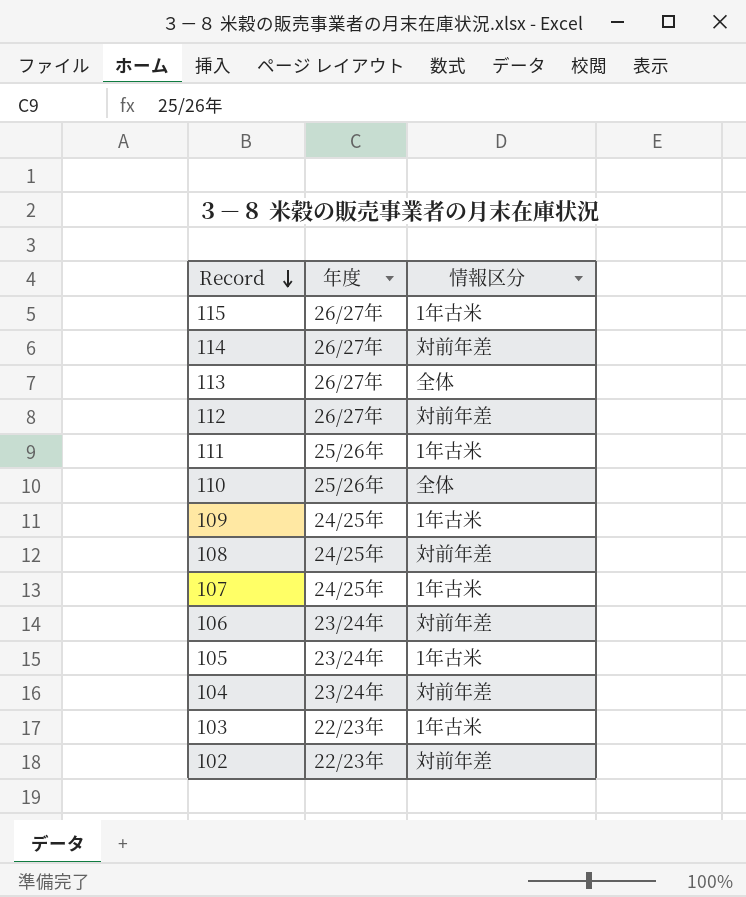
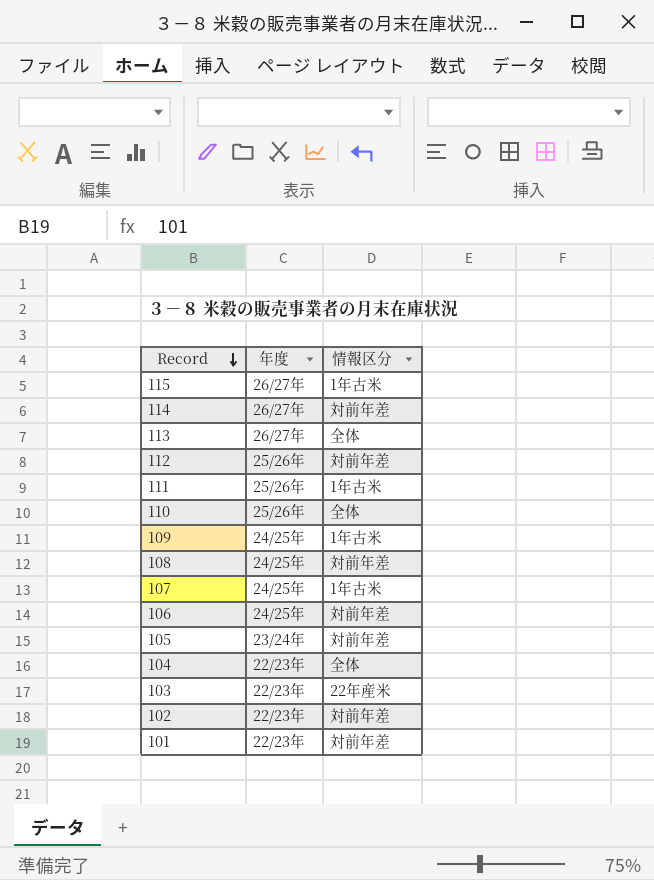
112 | 年度: 26/27年 -> 25/26年
106 | 年度: 23/24年 -> 24/25年
105 | 情報区分: 1年古米 -> 対前年差
104 | 年度: 23/24年 -> 22/23年
104 | 情報区分: 対前年差 -> 全体
103 | 情報区分: 1年古米 -> 22年産米
row 101: none -> 22/23年 | 対前年差

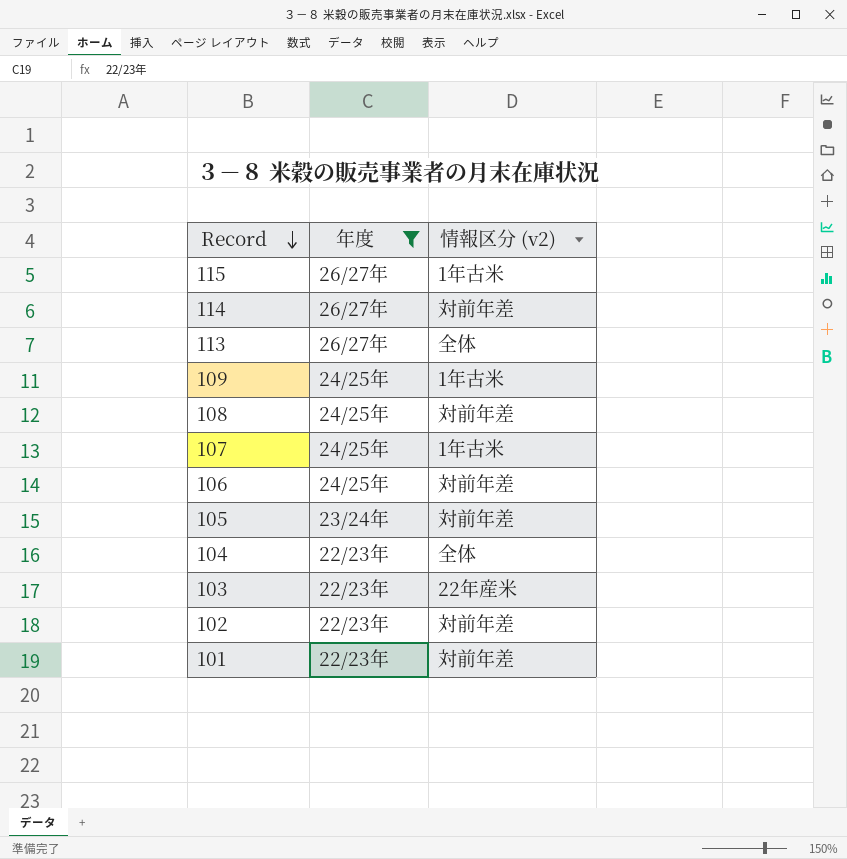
filter: none -> 年度 != 25/26年
column name: 情報区分 -> 情報区分 (v2)

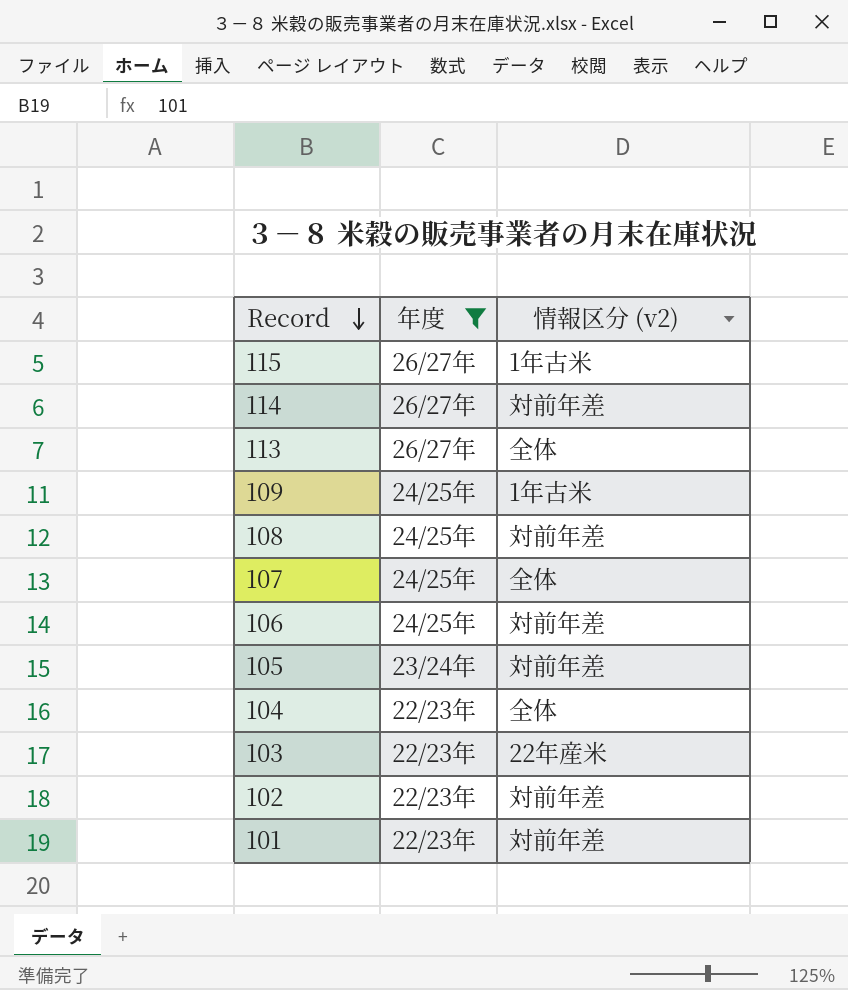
107 | 情報区分 (v2): 1年古米 -> 全体

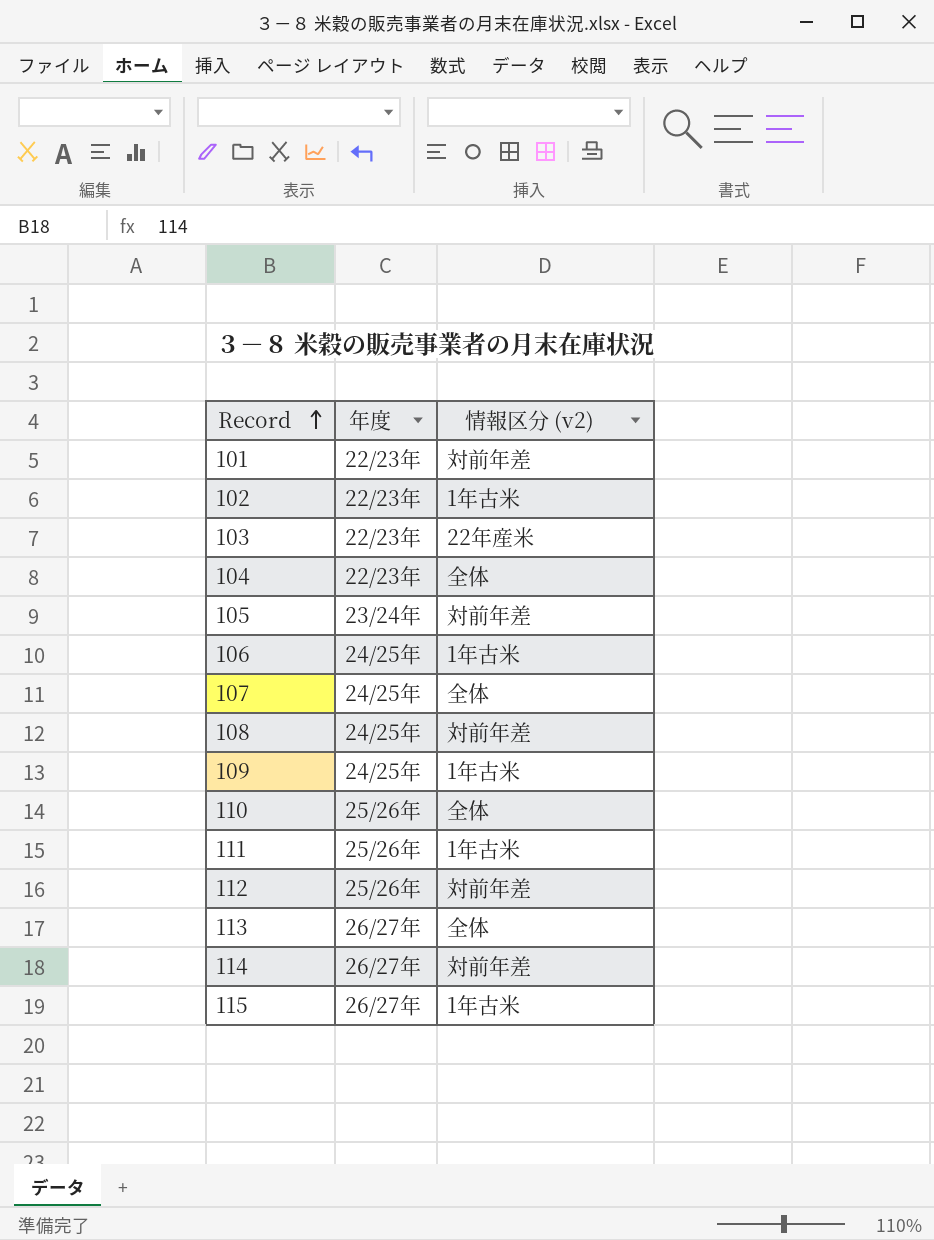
filter: 年度 != 25/26年 -> none
row order: Record descending -> Record ascending
102 | 情報区分 (v2): 対前年差 -> 1年古米
106 | 情報区分 (v2): 対前年差 -> 1年古米

